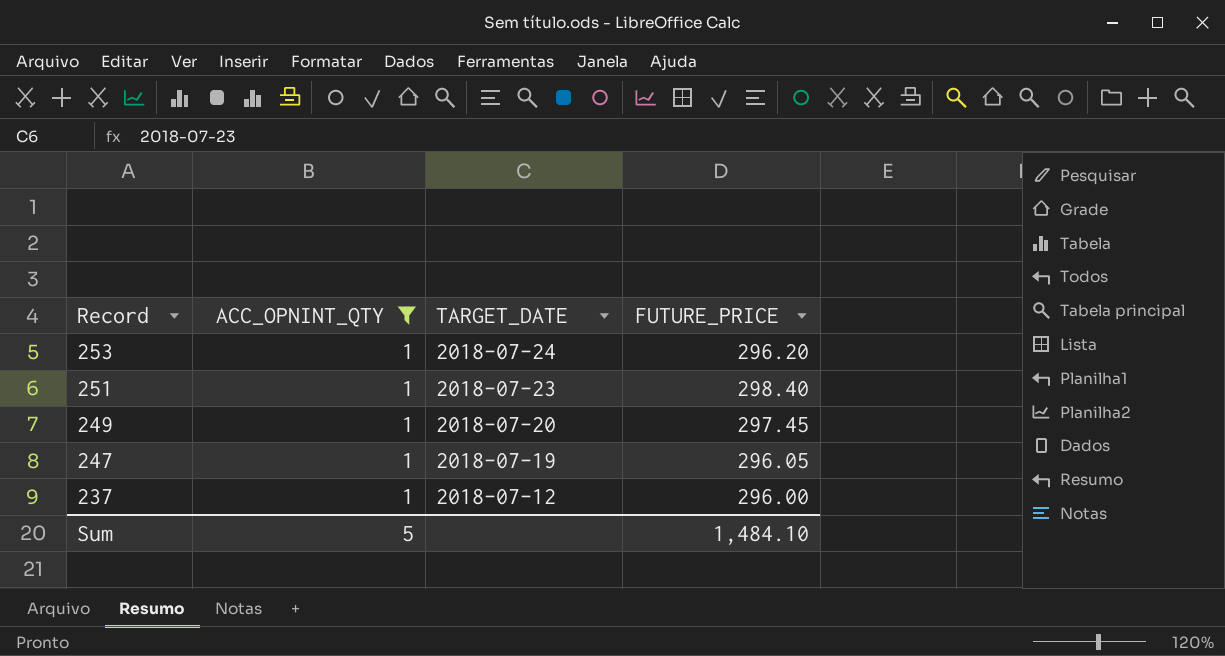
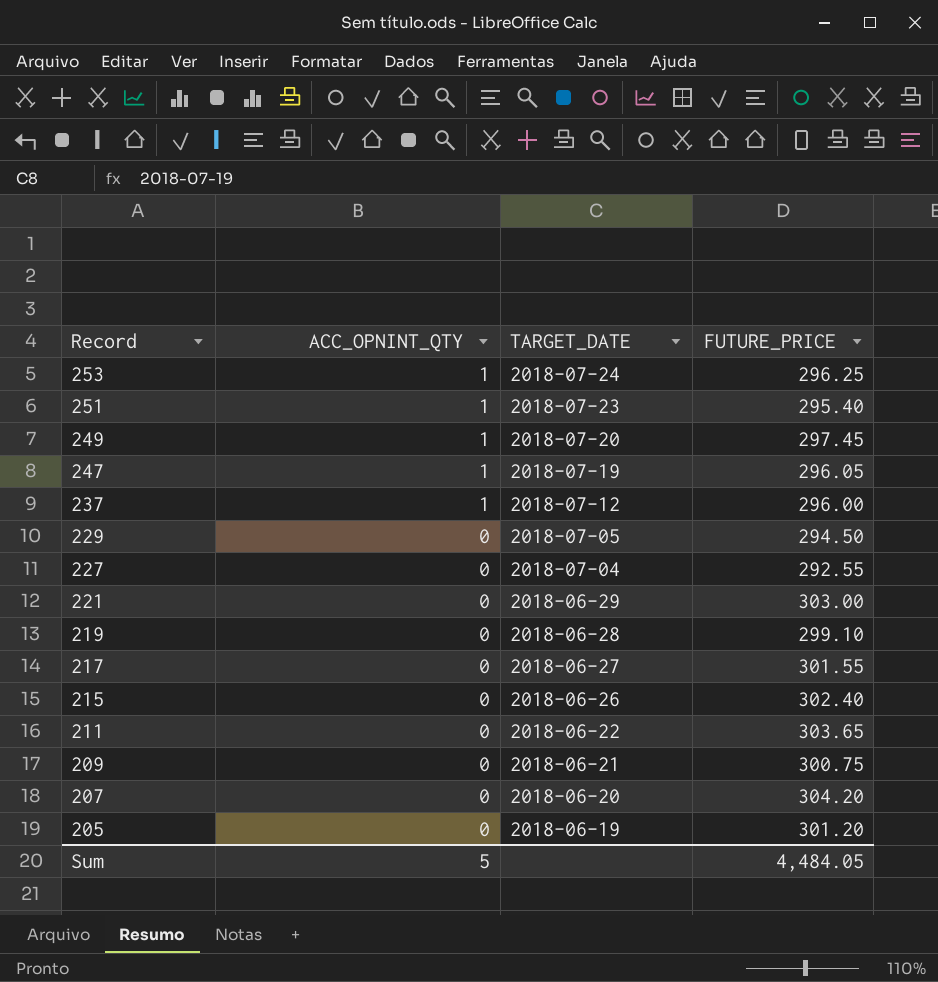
filter: ACC_OPNINT_QTY = 1 -> none
253 | FUTURE_PRICE: 296.20 -> 296.25
251 | FUTURE_PRICE: 298.40 -> 295.40
Sum | FUTURE_PRICE: 1,484.10 -> 4,484.05

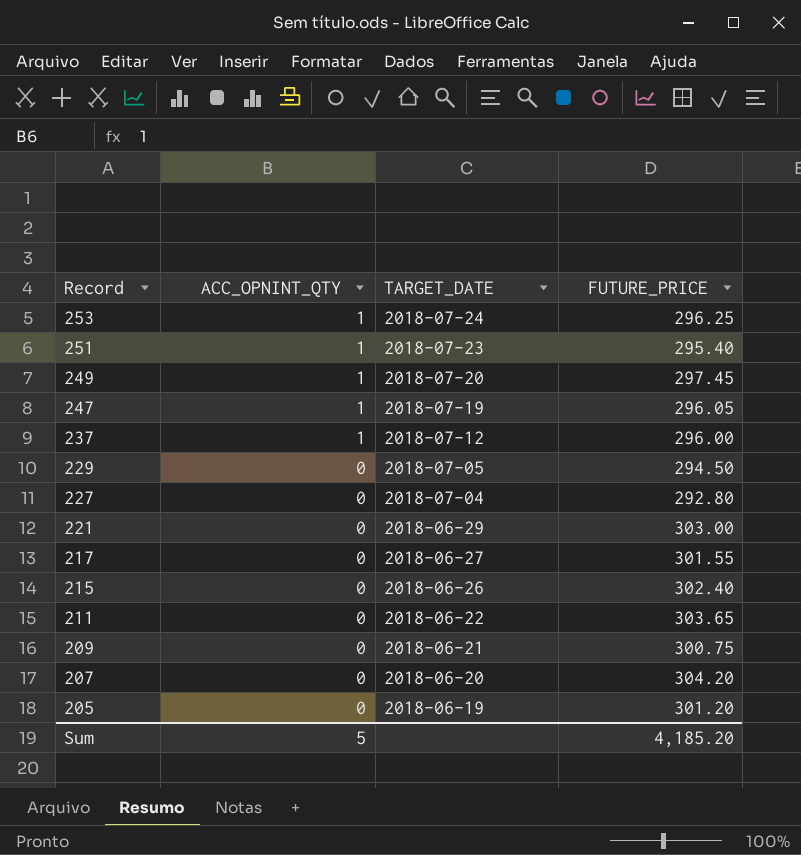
row 219: 0 | 2018-06-28 | 299.10 -> none
227 | FUTURE_PRICE: 292.55 -> 292.80
Sum | FUTURE_PRICE: 4,484.05 -> 4,185.20

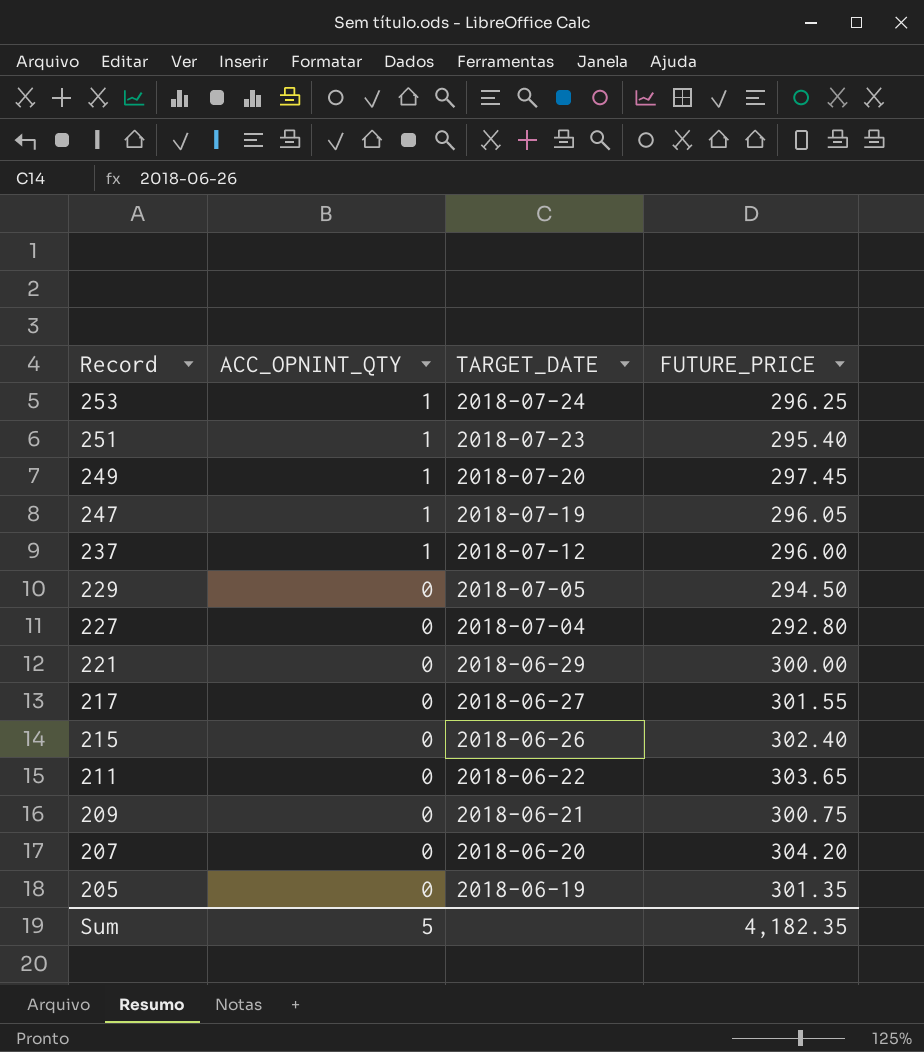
221 | FUTURE_PRICE: 303.00 -> 300.00
205 | FUTURE_PRICE: 301.20 -> 301.35
Sum | FUTURE_PRICE: 4,185.20 -> 4,182.35

